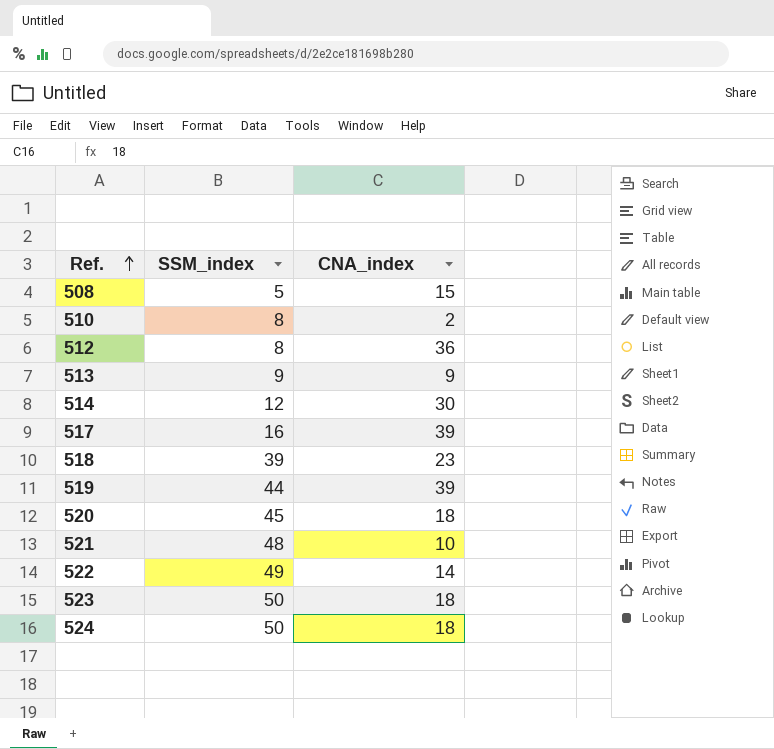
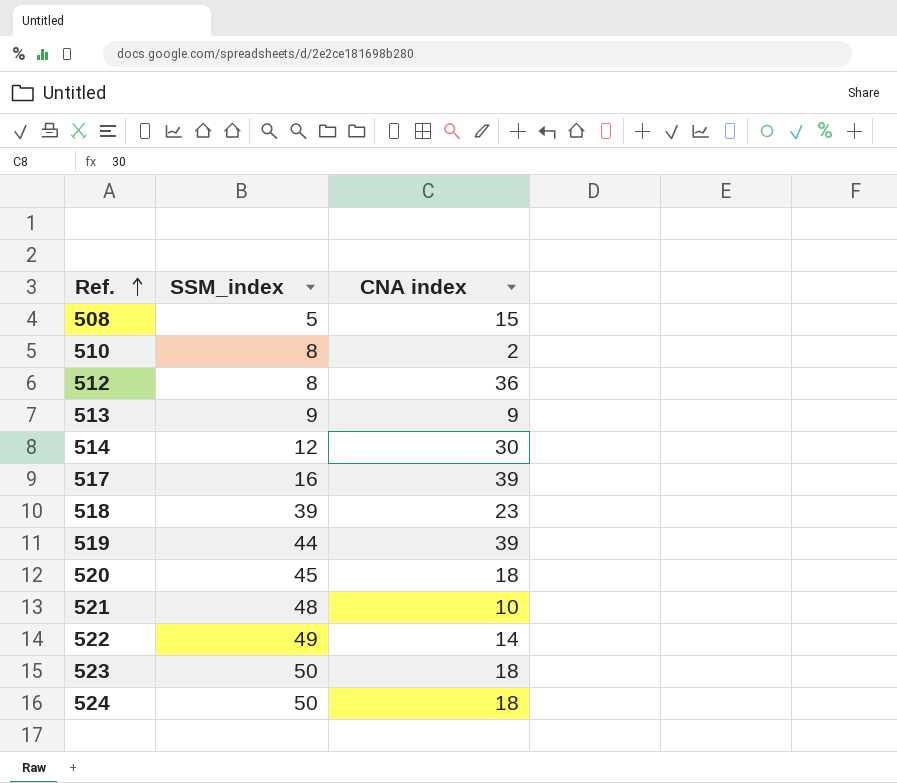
column name: CNA_index -> CNA index

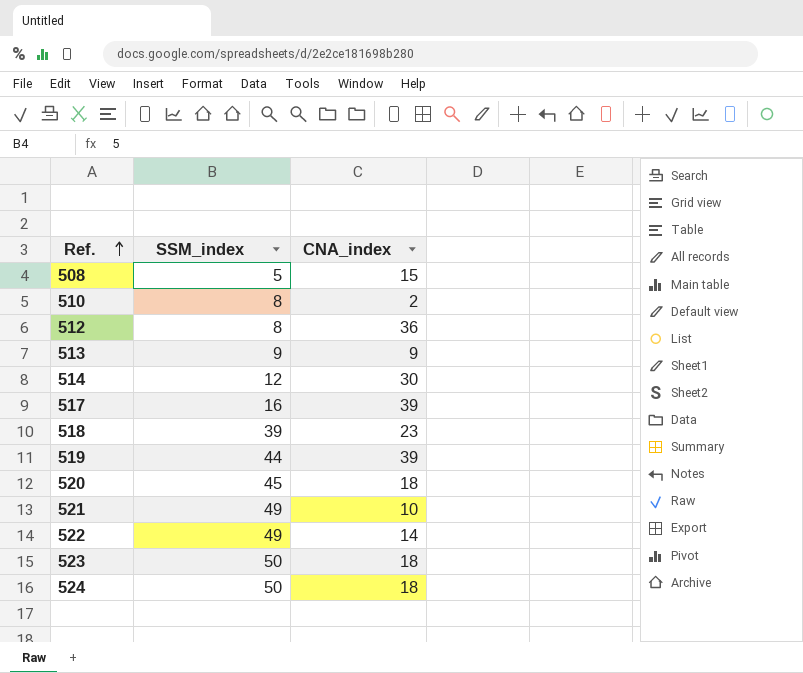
column name: CNA index -> CNA_index
521 | SSM_index: 48 -> 49

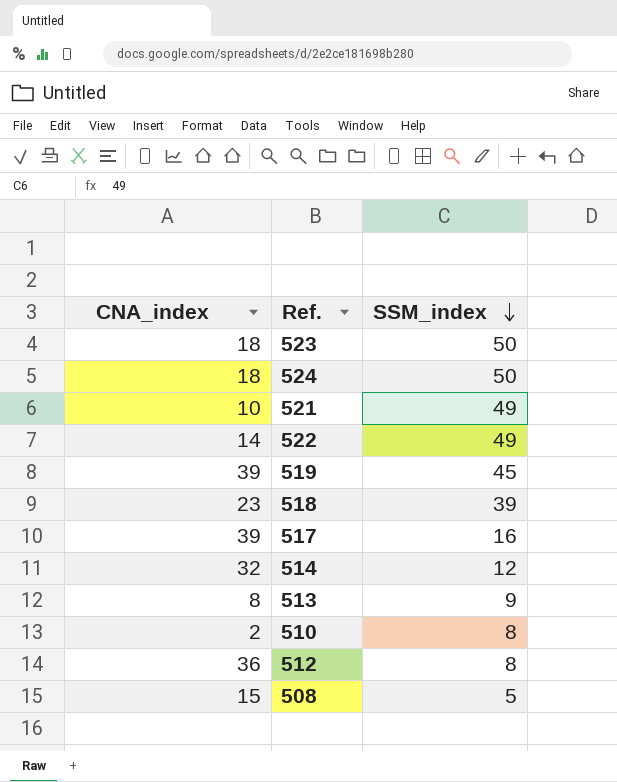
row order: Ref. ascending -> SSM_index descending
column CNA_index | position: 3 -> 1
row 520: 45 | 18 -> none
519 | SSM_index: 44 -> 45
514 | CNA_index: 30 -> 32
513 | CNA_index: 9 -> 8

